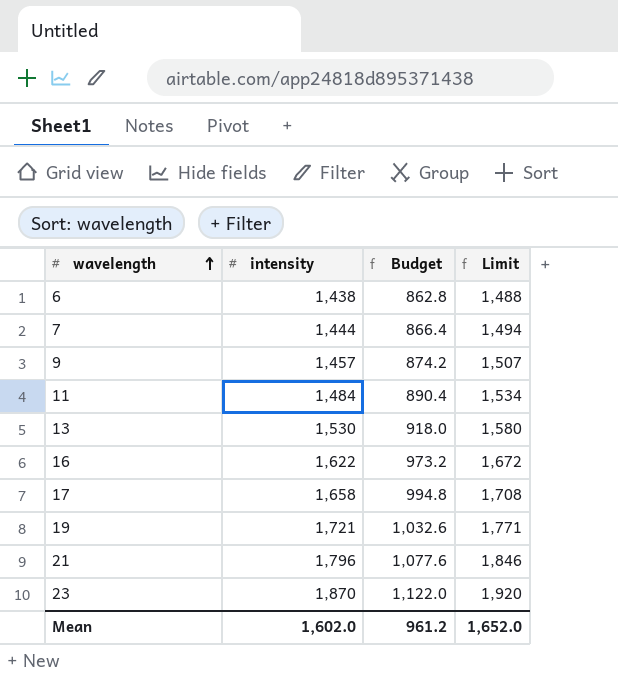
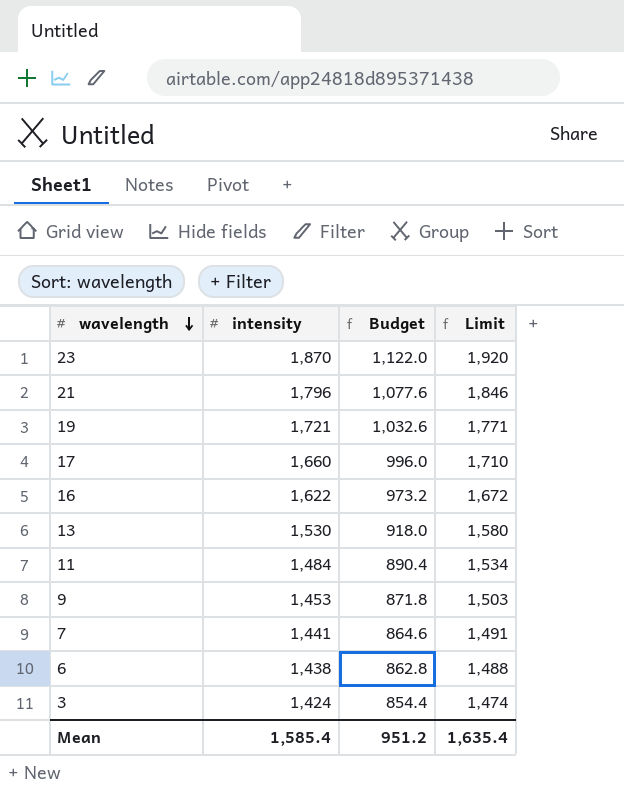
row order: wavelength ascending -> wavelength descending
17 | intensity: 1,658 -> 1,660
17 | Budget: 994.8 -> 996.0
17 | Limit: 1,708 -> 1,710
9 | intensity: 1,457 -> 1,453
9 | Budget: 874.2 -> 871.8
9 | Limit: 1,507 -> 1,503
7 | intensity: 1,444 -> 1,441
7 | Budget: 866.4 -> 864.6
7 | Limit: 1,494 -> 1,491
row 3: none -> 1,424 | 854.4 | 1,474
Mean | intensity: 1,602.0 -> 1,585.4
Mean | Budget: 961.2 -> 951.2
Mean | Limit: 1,652.0 -> 1,635.4

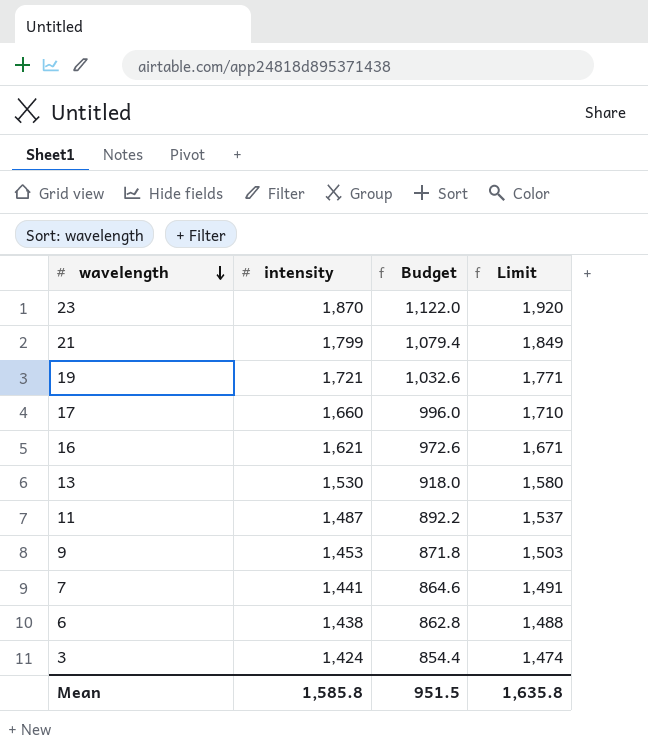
21 | intensity: 1,796 -> 1,799
21 | Budget: 1,077.6 -> 1,079.4
21 | Limit: 1,846 -> 1,849
16 | intensity: 1,622 -> 1,621
16 | Budget: 973.2 -> 972.6
16 | Limit: 1,672 -> 1,671
11 | intensity: 1,484 -> 1,487
11 | Budget: 890.4 -> 892.2
11 | Limit: 1,534 -> 1,537
Mean | intensity: 1,585.4 -> 1,585.8
Mean | Budget: 951.2 -> 951.5
Mean | Limit: 1,635.4 -> 1,635.8

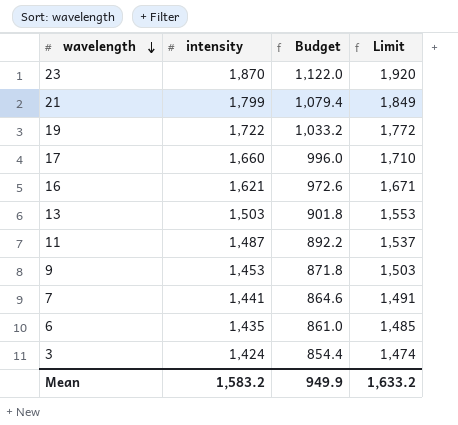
19 | intensity: 1,721 -> 1,722
19 | Budget: 1,032.6 -> 1,033.2
19 | Limit: 1,771 -> 1,772
13 | intensity: 1,530 -> 1,503
13 | Budget: 918.0 -> 901.8
13 | Limit: 1,580 -> 1,553
6 | intensity: 1,438 -> 1,435
6 | Budget: 862.8 -> 861.0
6 | Limit: 1,488 -> 1,485
Mean | intensity: 1,585.8 -> 1,583.2
Mean | Budget: 951.5 -> 949.9
Mean | Limit: 1,635.8 -> 1,633.2

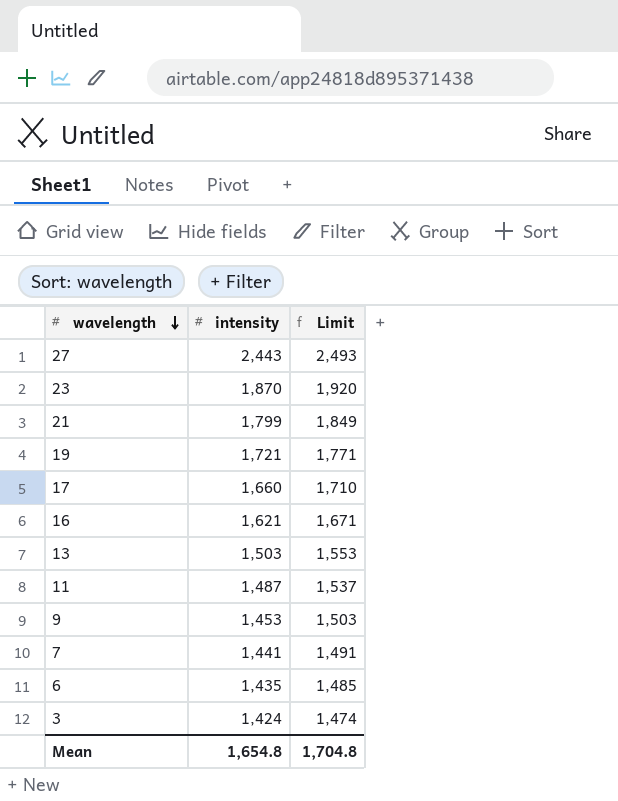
column Budget | formula: [intensity] * 0.6 -> none
row 27: none -> 2,443 | 2,493
19 | intensity: 1,722 -> 1,721
19 | Limit: 1,772 -> 1,771
Mean | intensity: 1,583.2 -> 1,654.8
Mean | Limit: 1,633.2 -> 1,704.8

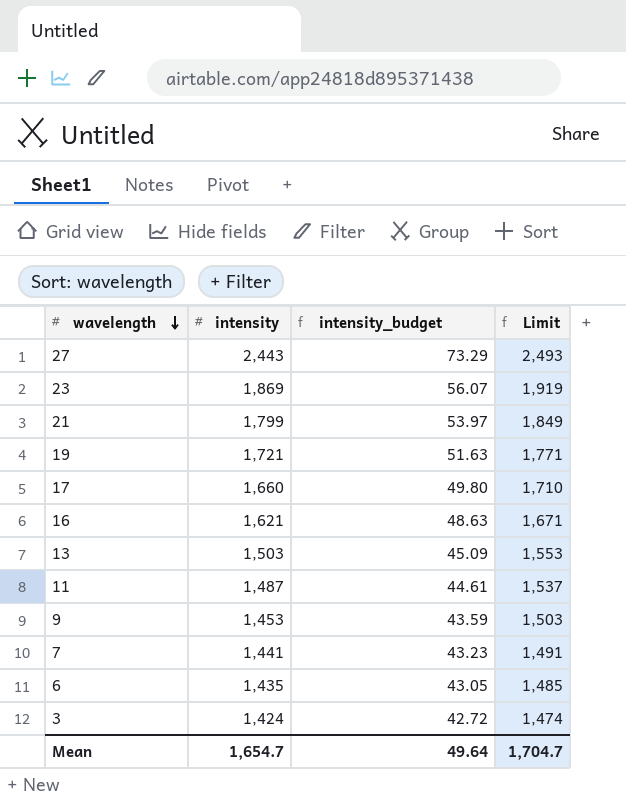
column intensity_budget | formula: none -> [intensity] * 0.03
23 | intensity: 1,870 -> 1,869
23 | Limit: 1,920 -> 1,919
Mean | intensity: 1,654.8 -> 1,654.7
Mean | Limit: 1,704.8 -> 1,704.7

